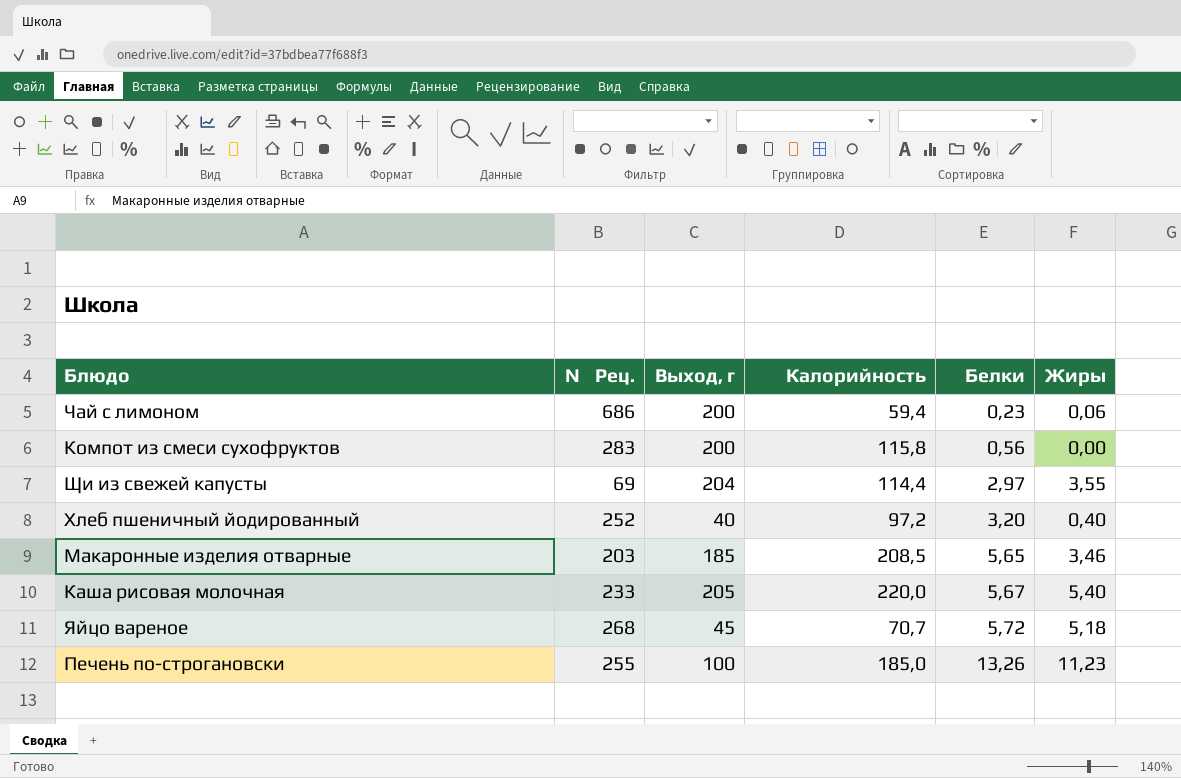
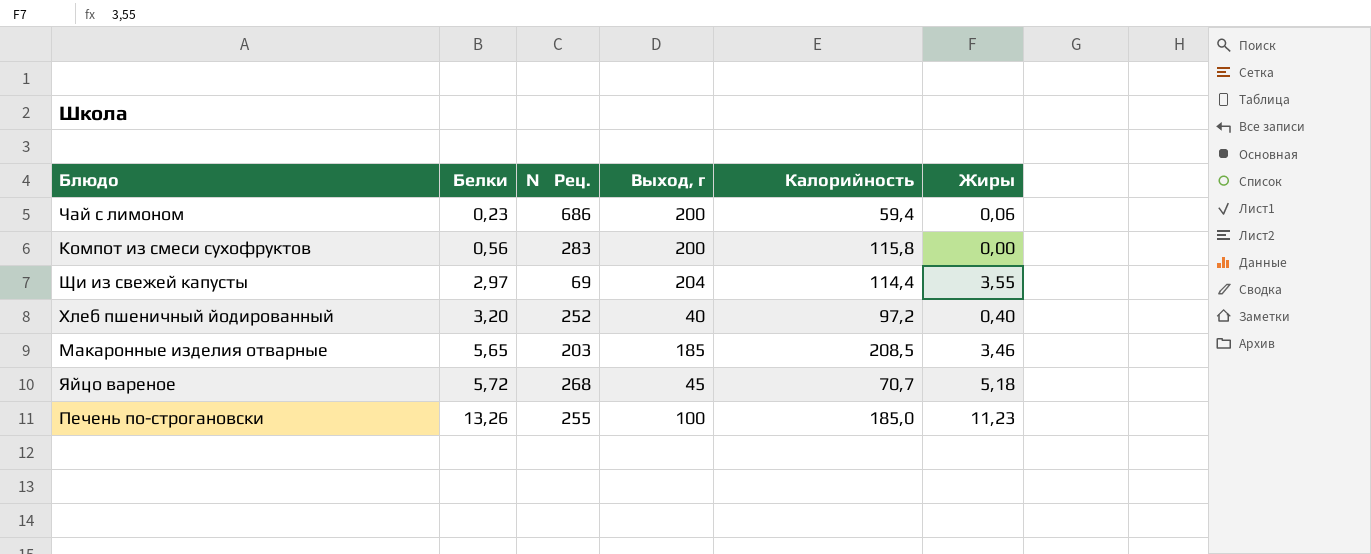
column Белки | position: 5 -> 2
row Каша рисовая молочная: 233 | 205 | 220,0 | 5,67 | 5,40 -> none

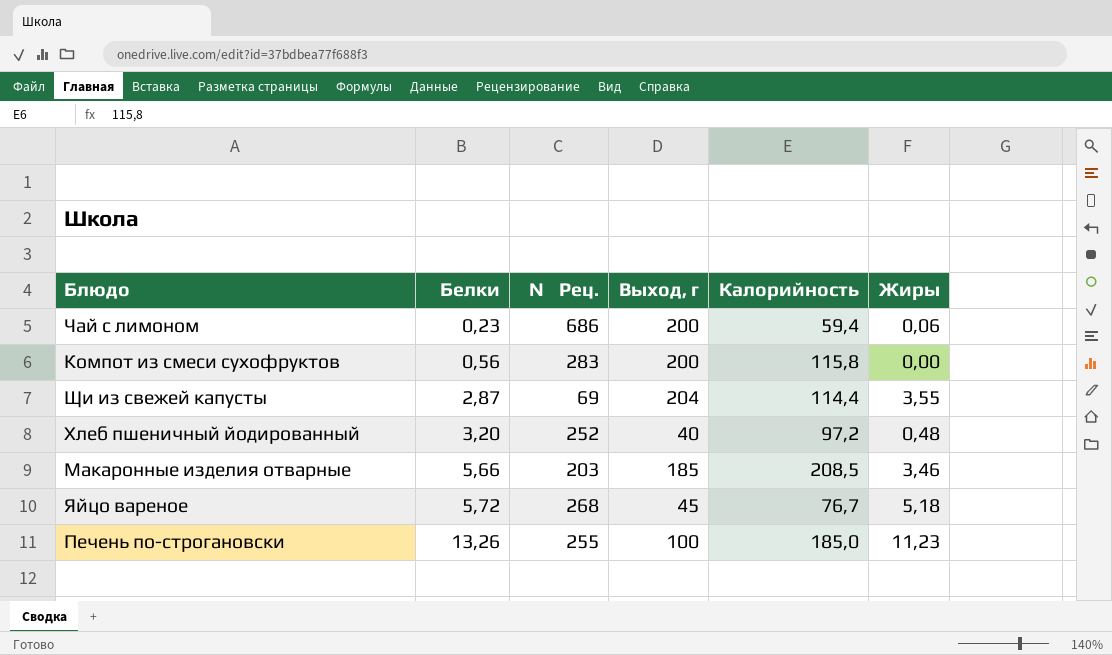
Щи из свежей капусты | Белки: 2,97 -> 2,87
Хлеб пшеничный йодированный | Жиры: 0,40 -> 0,48
Макаронные изделия отварные | Белки: 5,65 -> 5,66
Яйцо вареное | Калорийность: 70,7 -> 76,7

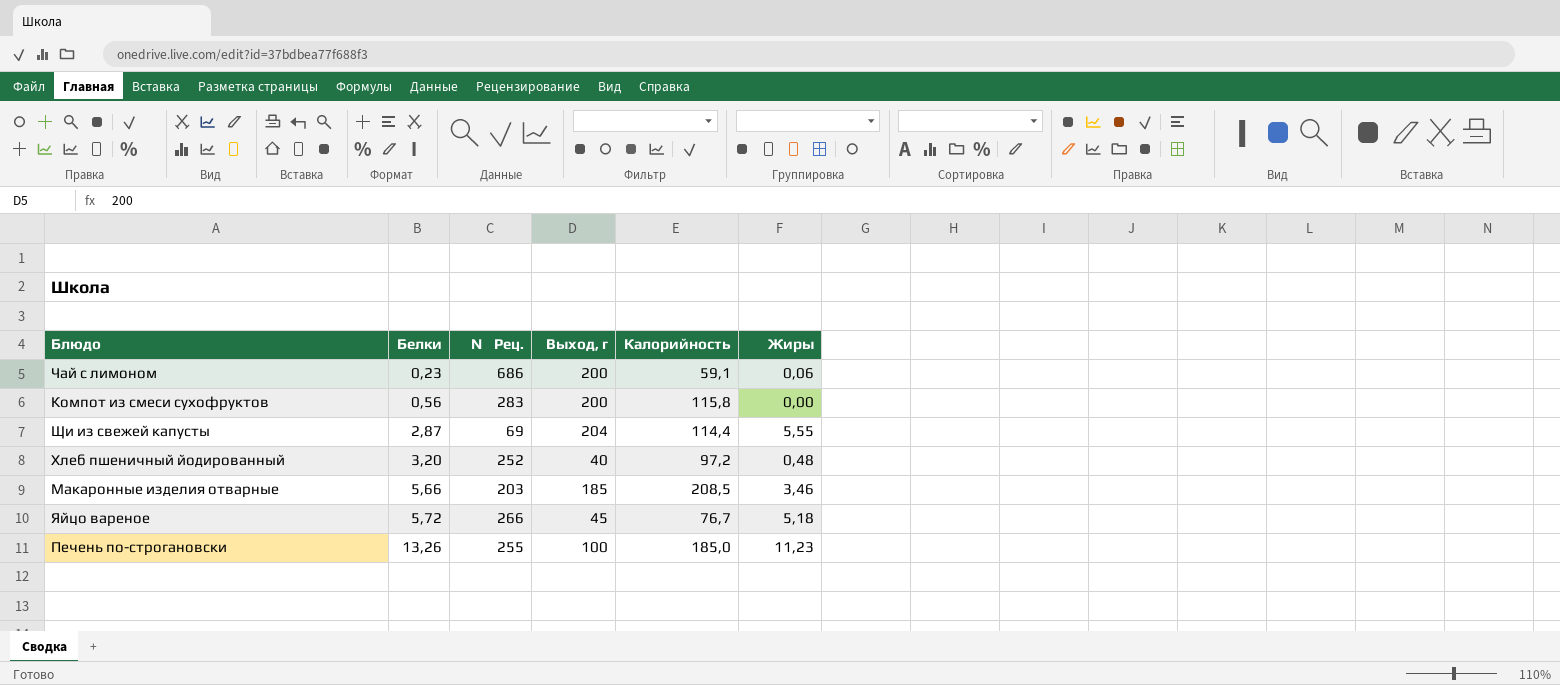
Чай с лимоном | Калорийность: 59,4 -> 59,1
Щи из свежей капусты | Жиры: 3,55 -> 5,55
Яйцо вареное | № Рец.: 268 -> 266

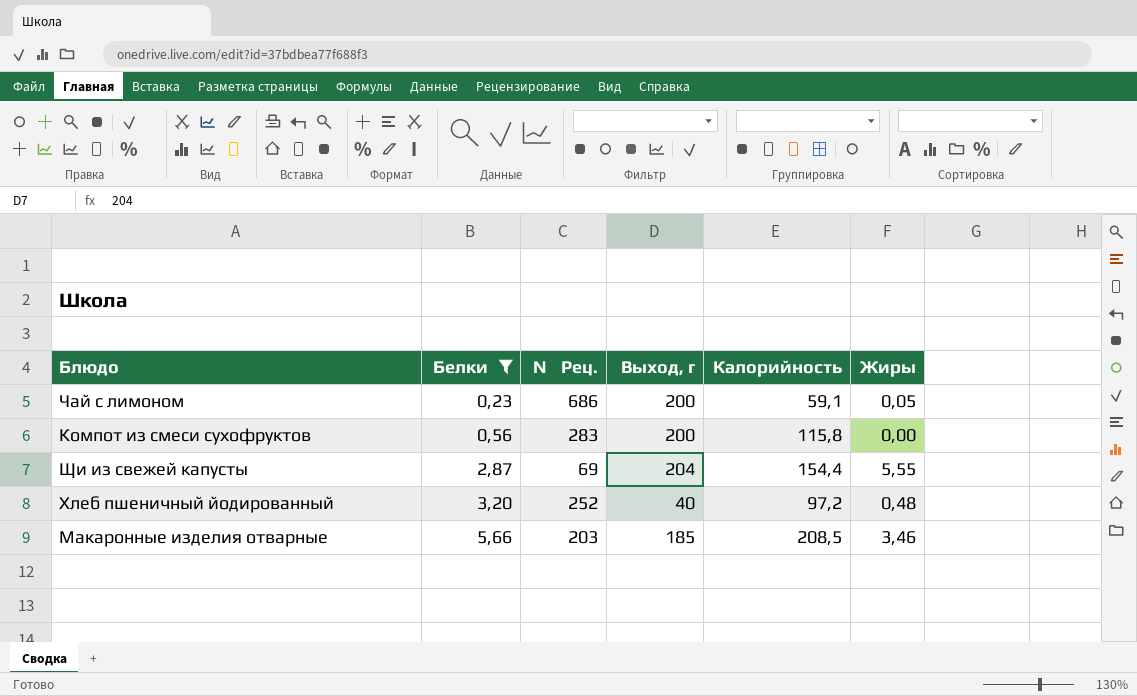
filter: none -> Белки <= 5,66
Чай с лимоном | Жиры: 0,06 -> 0,05
Щи из свежей капусты | Калорийность: 114,4 -> 154,4

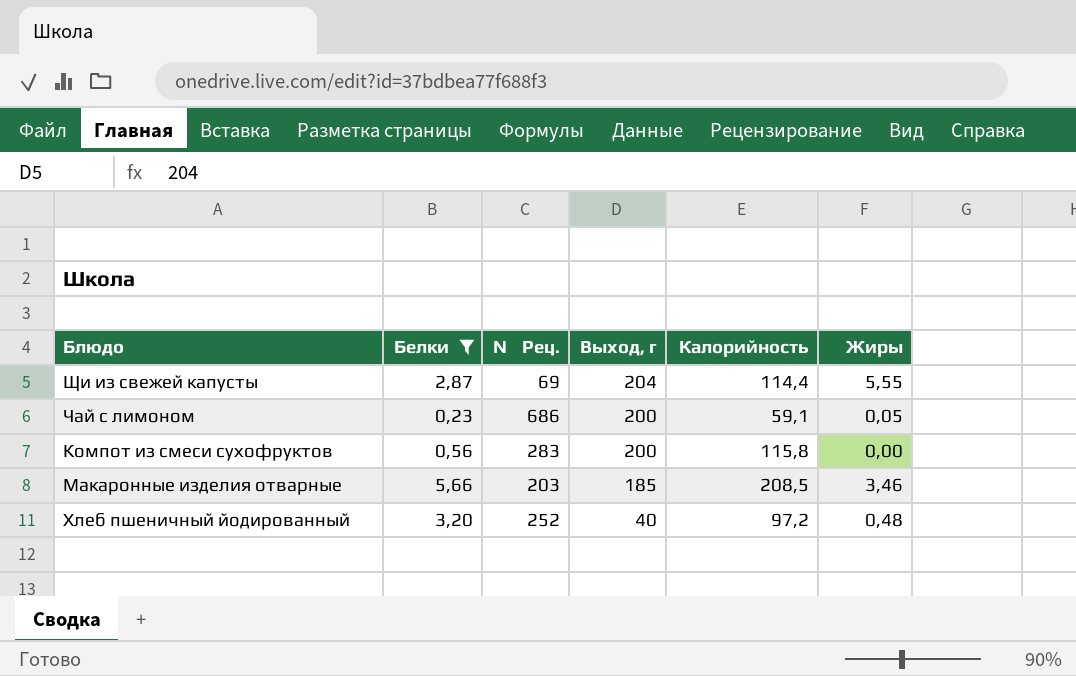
row order: Белки ascending -> Выход, г descending
Щи из свежей капусты | Калорийность: 154,4 -> 114,4

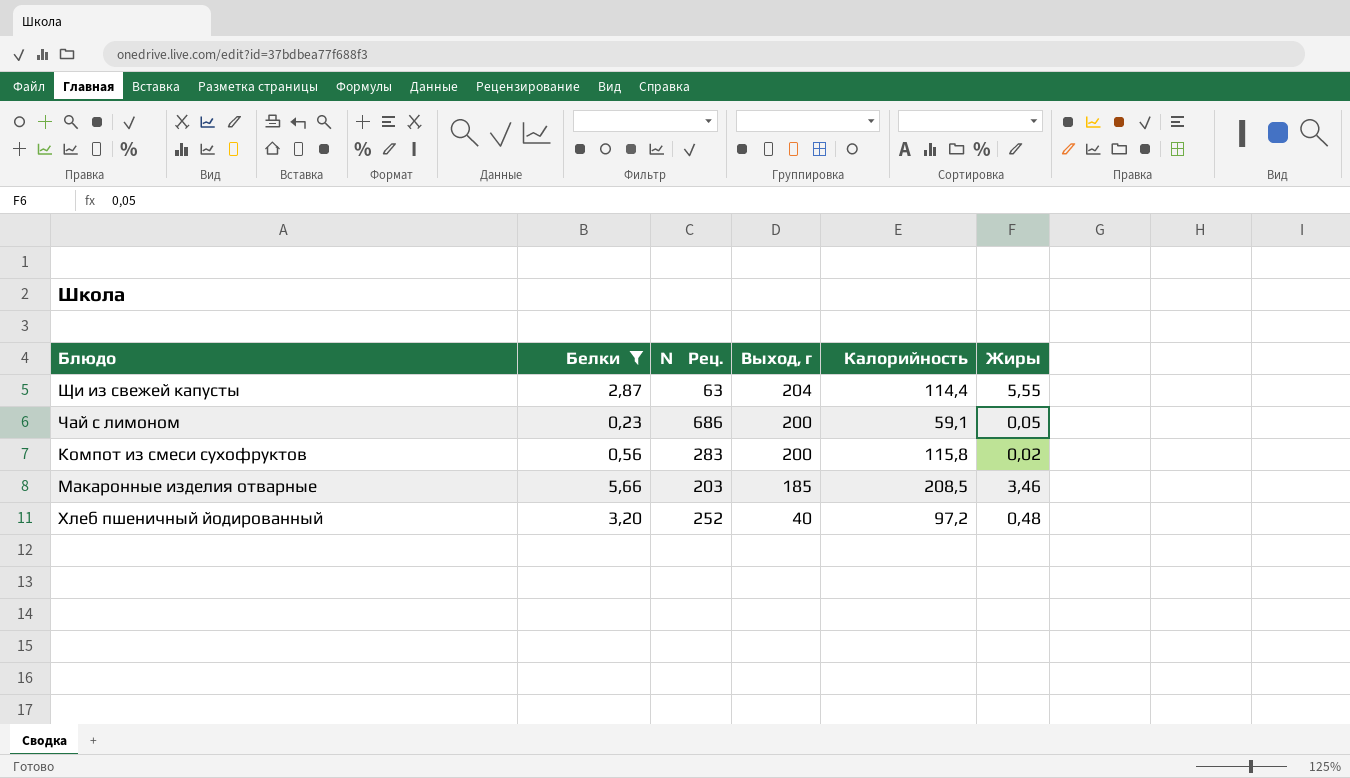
Щи из свежей капусты | № Рец.: 69 -> 63
Компот из смеси сухофруктов | Жиры: 0,00 -> 0,02

